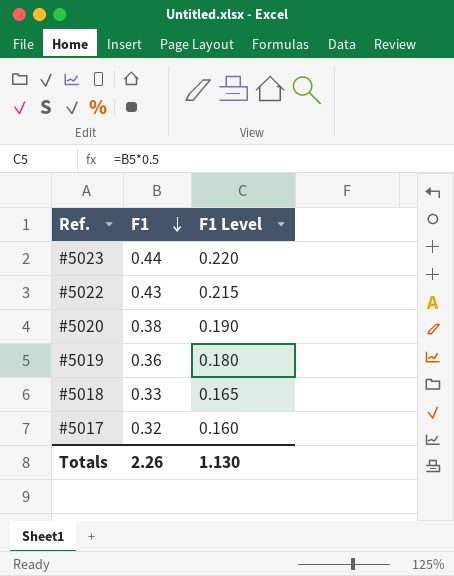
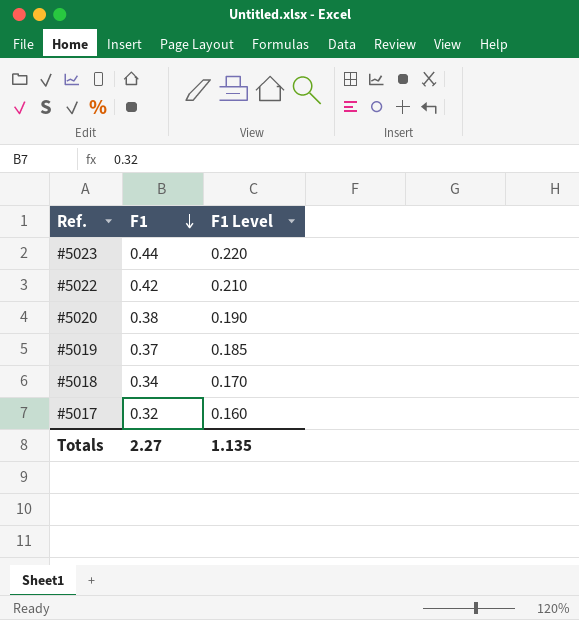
#5022 | F1: 0.43 -> 0.42
#5022 | F1 Level: 0.215 -> 0.210
#5019 | F1: 0.36 -> 0.37
#5019 | F1 Level: 0.180 -> 0.185
#5018 | F1: 0.33 -> 0.34
#5018 | F1 Level: 0.165 -> 0.170
Totals | F1: 2.26 -> 2.27
Totals | F1 Level: 1.130 -> 1.135

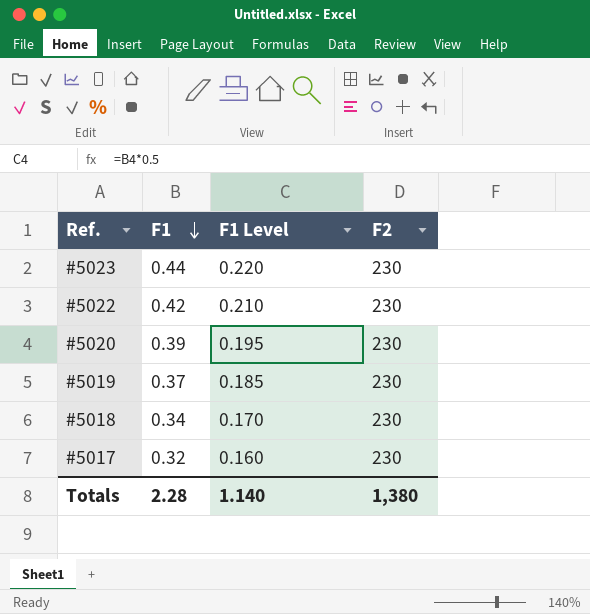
column F2 | position: none -> 4
#5020 | F1: 0.38 -> 0.39
#5020 | F1 Level: 0.190 -> 0.195
Totals | F1: 2.27 -> 2.28
Totals | F1 Level: 1.135 -> 1.140

